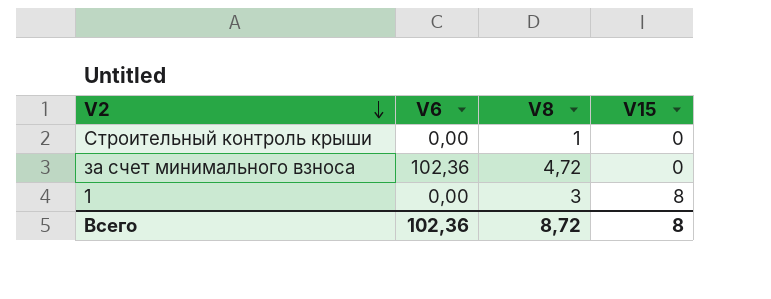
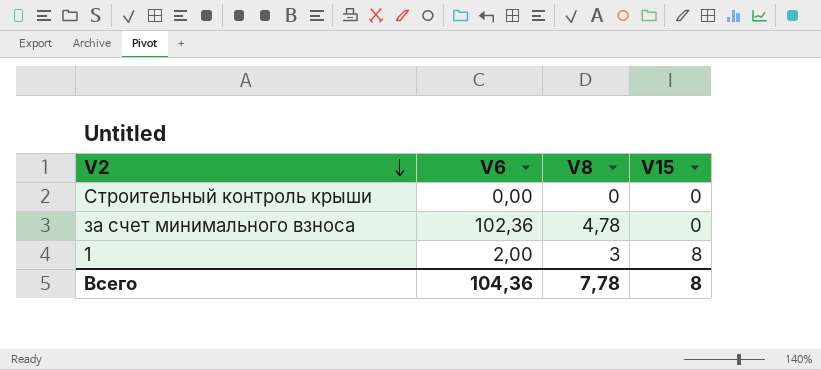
Строительный контроль крыши | V8: 1 -> 0
за счет минимального взноса | V8: 4,72 -> 4,78
1 | V6: 0,00 -> 2,00
Всего | V6: 102,36 -> 104,36
Всего | V8: 8,72 -> 7,78

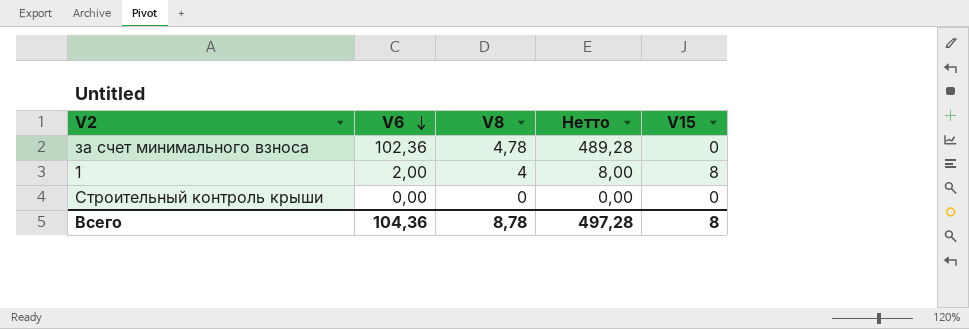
row order: V2 descending -> V6 descending
column Нетто | formula: none -> [V6] * [V8]
1 | V8: 3 -> 4
Всего | V8: 7,78 -> 8,78

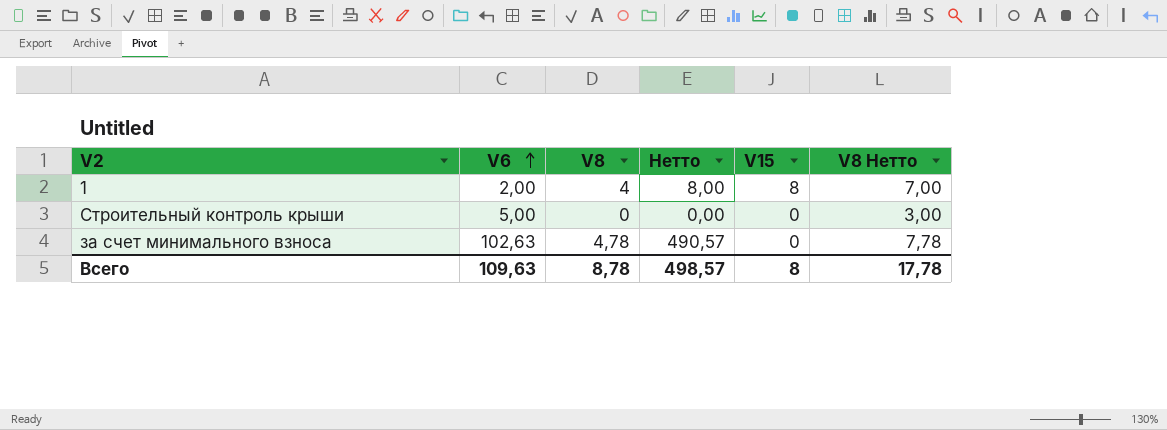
row order: V6 descending -> V6 ascending
column V8 Нетто | formula: none -> [V8] + 3
Строительный контроль крыши | V6: 0,00 -> 5,00
за счет минимального взноса | V6: 102,36 -> 102,63
за счет минимального взноса | Нетто: 489,28 -> 490,57
Всего | V6: 104,36 -> 109,63
Всего | Нетто: 497,28 -> 498,57

